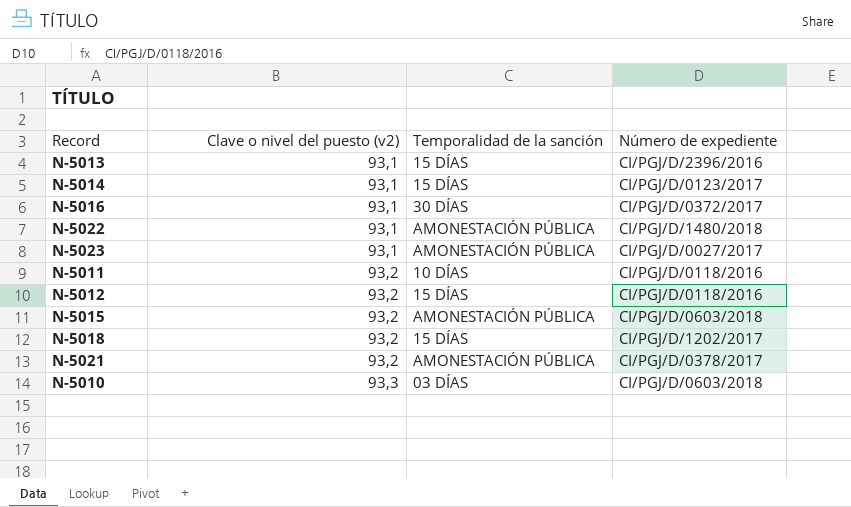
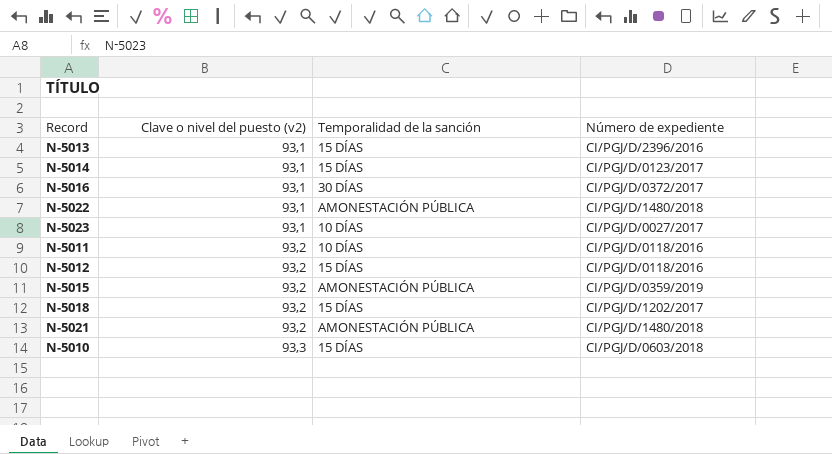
N-5023 | Temporalidad de la sanción: AMONESTACIÓN PÚBLICA -> 10 DÍAS
N-5015 | Número de expediente: CI/PGJ/D/0603/2018 -> CI/PGJ/D/0359/2019
N-5021 | Número de expediente: CI/PGJ/D/0378/2017 -> CI/PGJ/D/1480/2018
N-5010 | Temporalidad de la sanción: 03 DÍAS -> 15 DÍAS

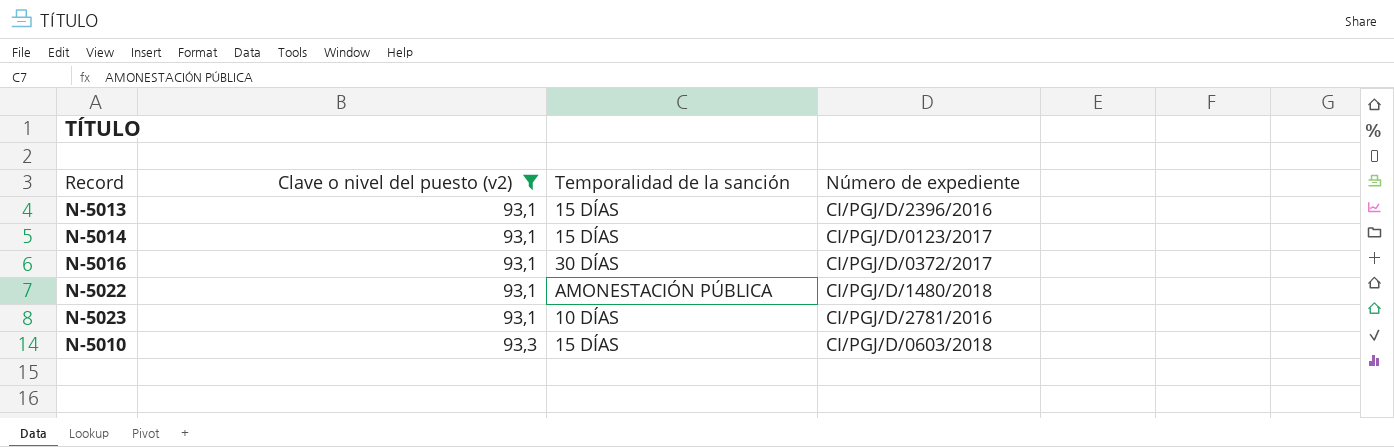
filter: none -> Clave o nivel del puesto (v2) != 93,2
N-5023 | Número de expediente: CI/PGJ/D/0027/2017 -> CI/PGJ/D/2781/2016

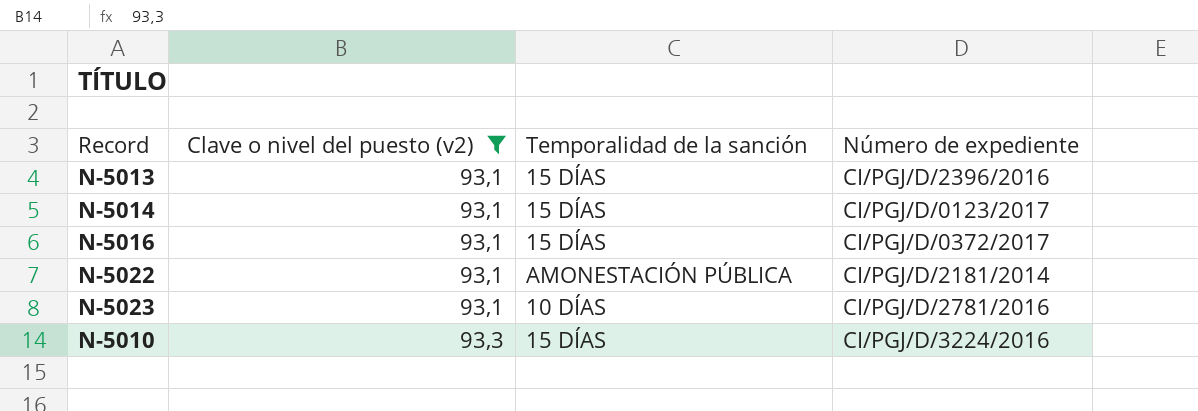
N-5016 | Temporalidad de la sanción: 30 DÍAS -> 15 DÍAS
N-5022 | Número de expediente: CI/PGJ/D/1480/2018 -> CI/PGJ/D/2181/2014
N-5010 | Número de expediente: CI/PGJ/D/0603/2018 -> CI/PGJ/D/3224/2016

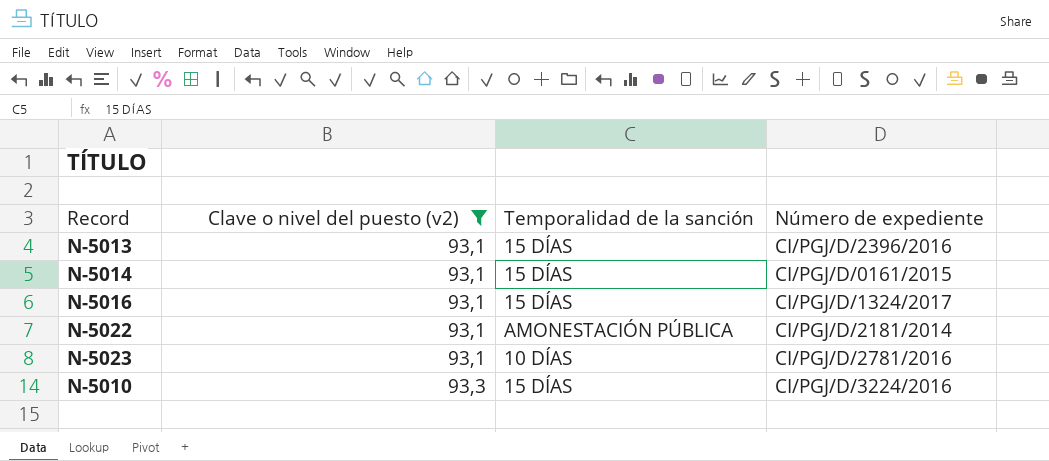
N-5014 | Número de expediente: CI/PGJ/D/0123/2017 -> CI/PGJ/D/0161/2015
N-5016 | Número de expediente: CI/PGJ/D/0372/2017 -> CI/PGJ/D/1324/2017

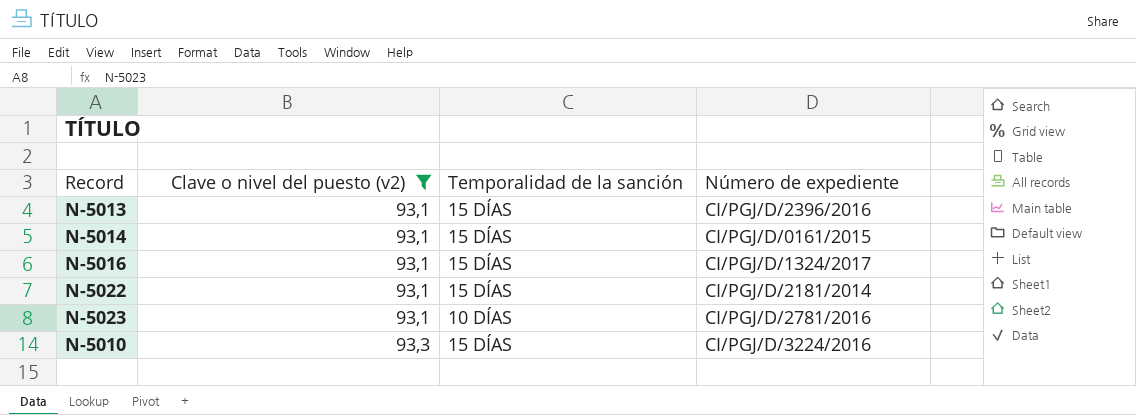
N-5022 | Temporalidad de la sanción: AMONESTACIÓN PÚBLICA -> 15 DÍAS

